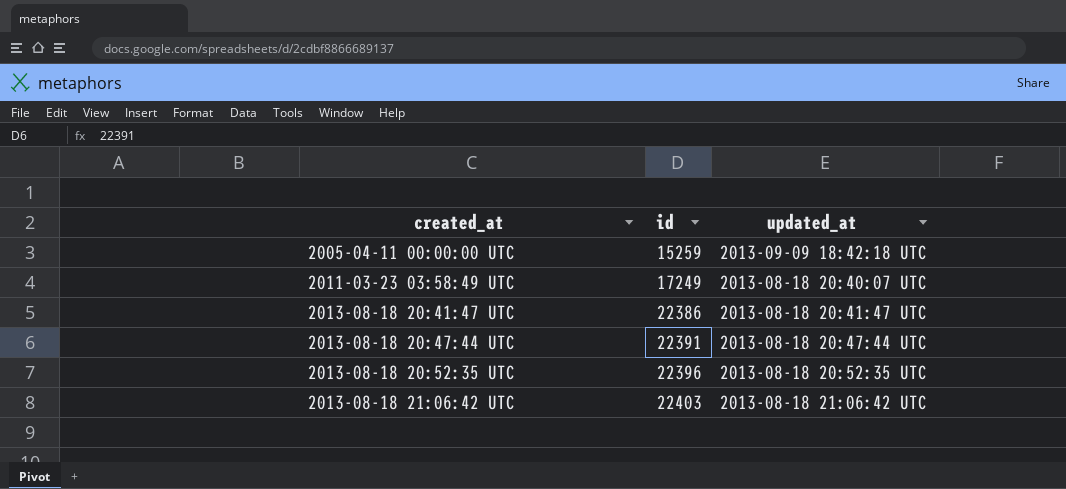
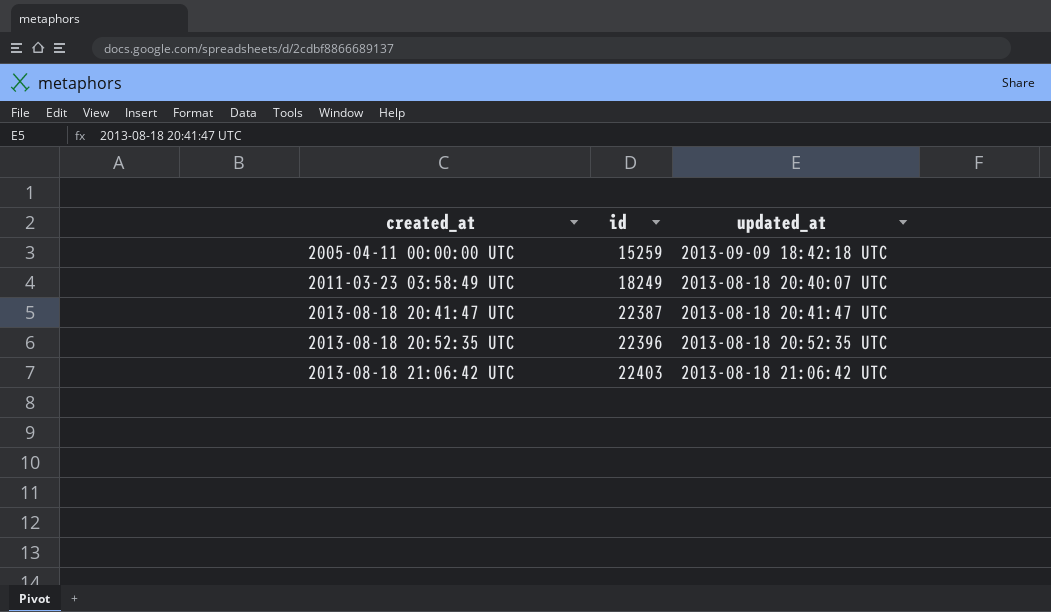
row 2013-08-18 20:47:44 UTC: 22391 | 2013-08-18 20:47:44 UTC -> none
2011-03-23 03:58:49 UTC | id: 17249 -> 18249
2013-08-18 20:41:47 UTC | id: 22386 -> 22387

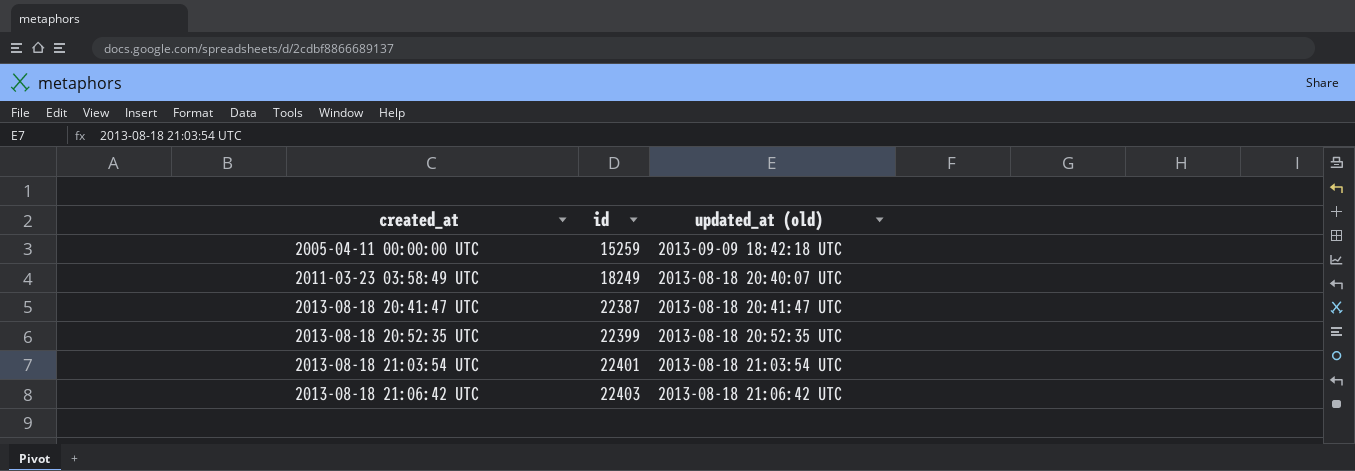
column name: updated_at -> updated_at (old)
2013-08-18 20:52:35 UTC | id: 22396 -> 22399
row 2013-08-18 21:03:54 UTC: none -> 22401 | 2013-08-18 21:03:54 UTC

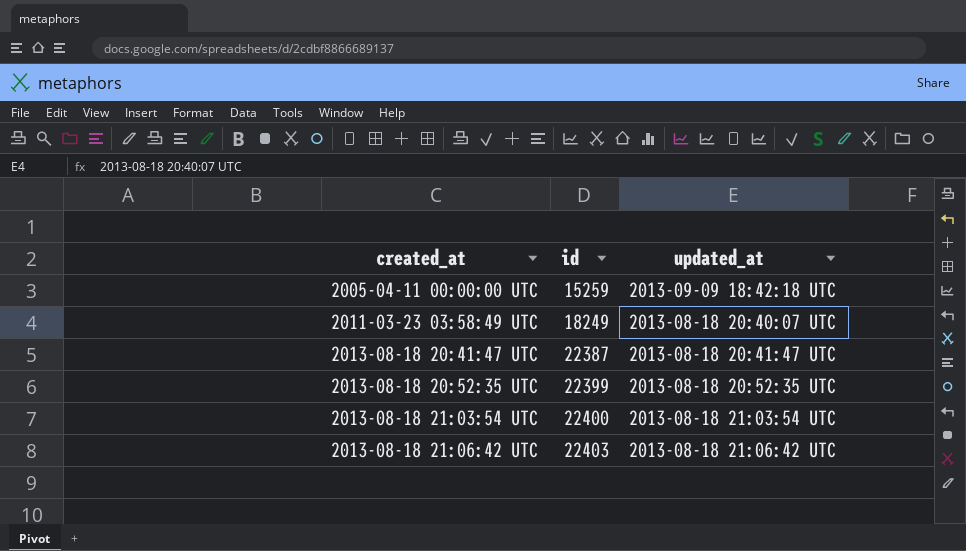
column name: updated_at (old) -> updated_at
2013-08-18 21:03:54 UTC | id: 22401 -> 22400

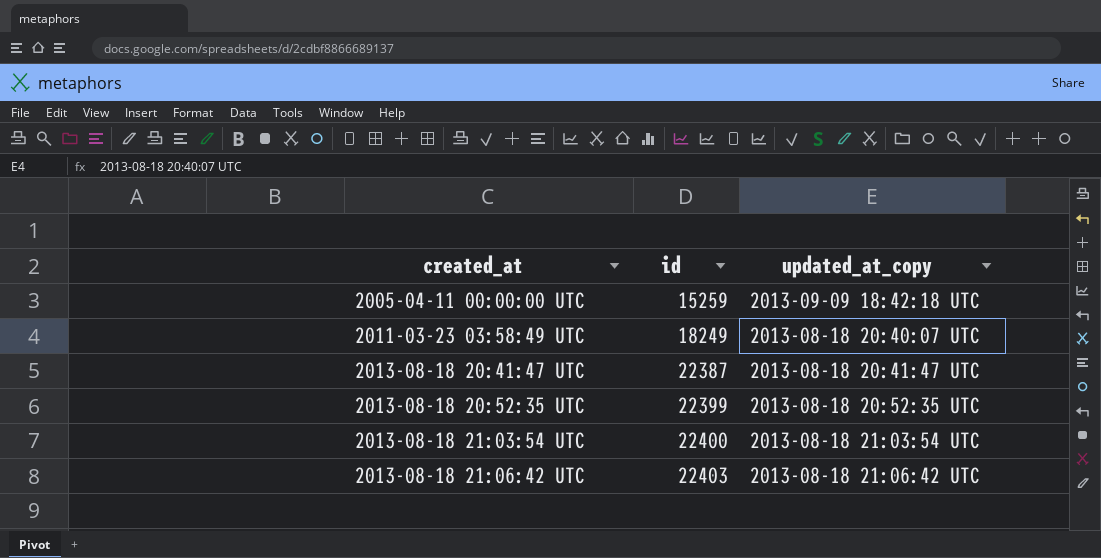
column name: updated_at -> updated_at_copy

